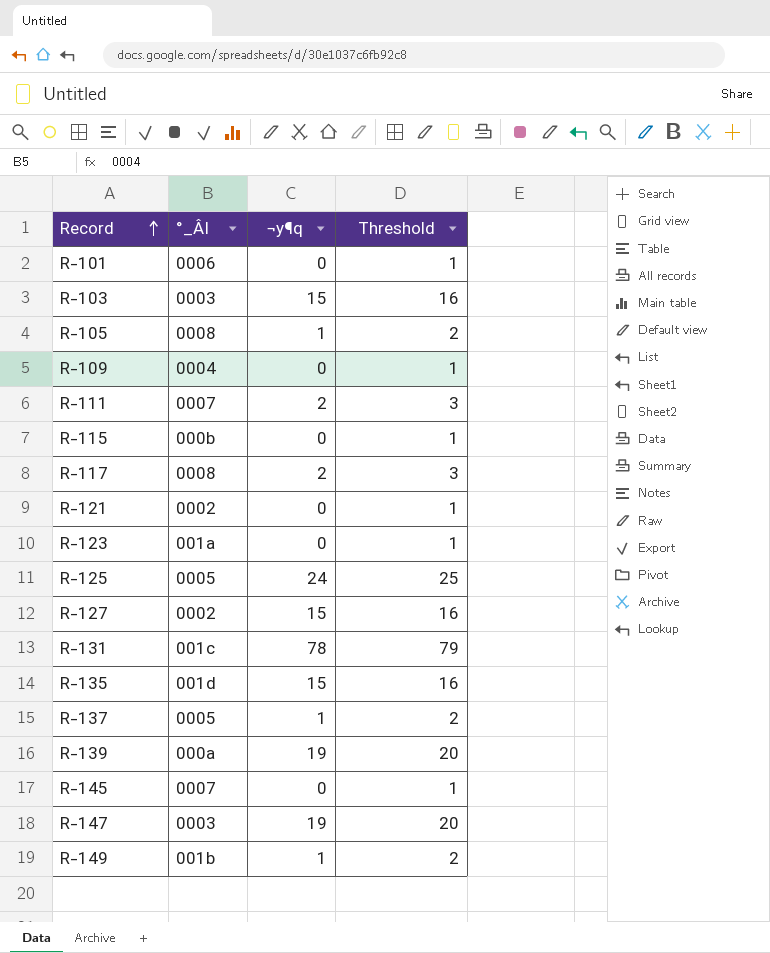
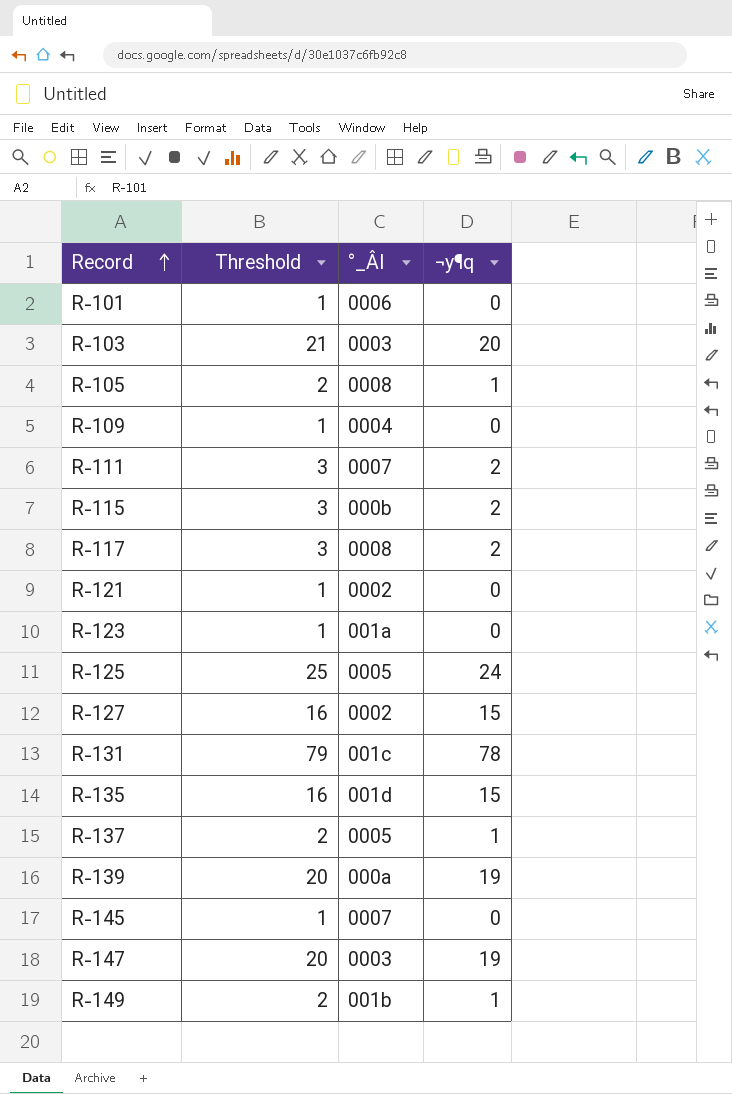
column Threshold | position: 4 -> 2
R-103 | Threshold: 16 -> 21
R-103 | ¬y¶q: 15 -> 20
R-115 | Threshold: 1 -> 3
R-115 | ¬y¶q: 0 -> 2

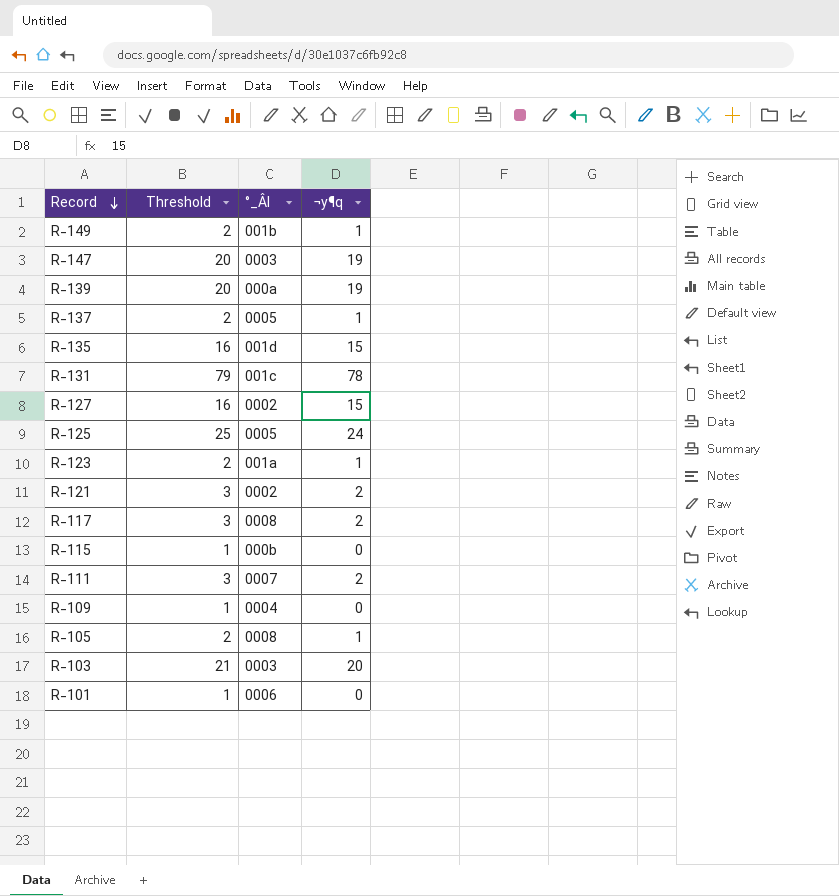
row order: Record ascending -> Record descending
row R-145: 1 | 0007 | 0 -> none
R-123 | Threshold: 1 -> 2
R-123 | ¬y¶q: 0 -> 1
R-121 | Threshold: 1 -> 3
R-121 | ¬y¶q: 0 -> 2
R-115 | Threshold: 3 -> 1
R-115 | ¬y¶q: 2 -> 0

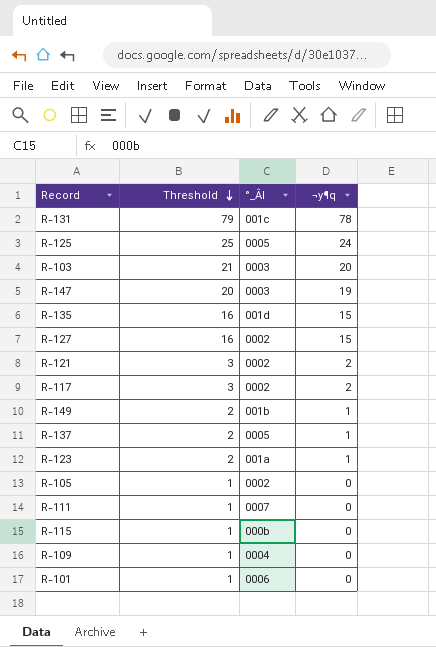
row order: Record descending -> Threshold descending
row R-139: 20 | 000a | 19 -> none
R-117 | °_ÂI: 0008 -> 0002
R-105 | Threshold: 2 -> 1
R-105 | °_ÂI: 0008 -> 0002
R-105 | ¬y¶q: 1 -> 0
R-111 | Threshold: 3 -> 1
R-111 | ¬y¶q: 2 -> 0

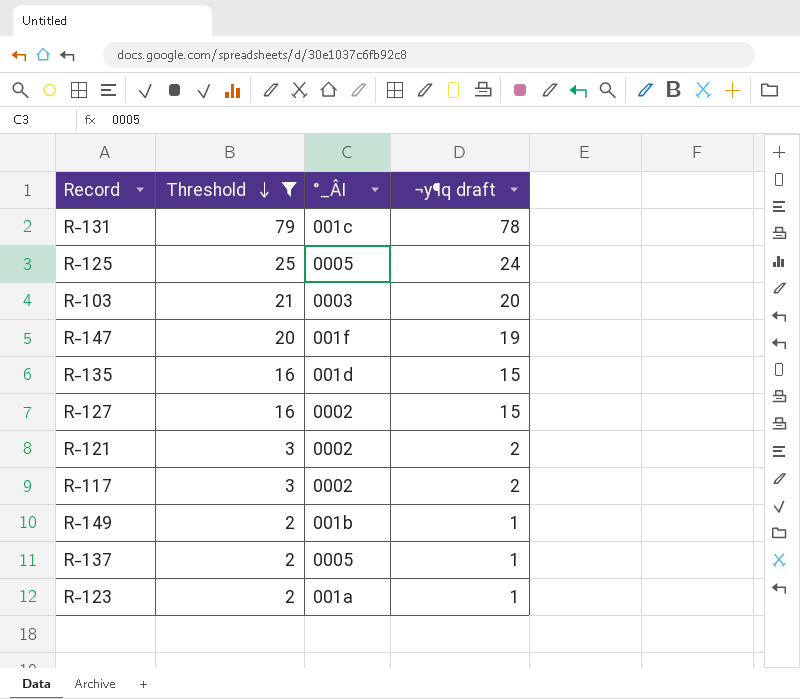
filter: none -> Threshold != 1
column name: ¬y¶q -> ¬y¶q draft
R-147 | °_ÂI: 0003 -> 001f

